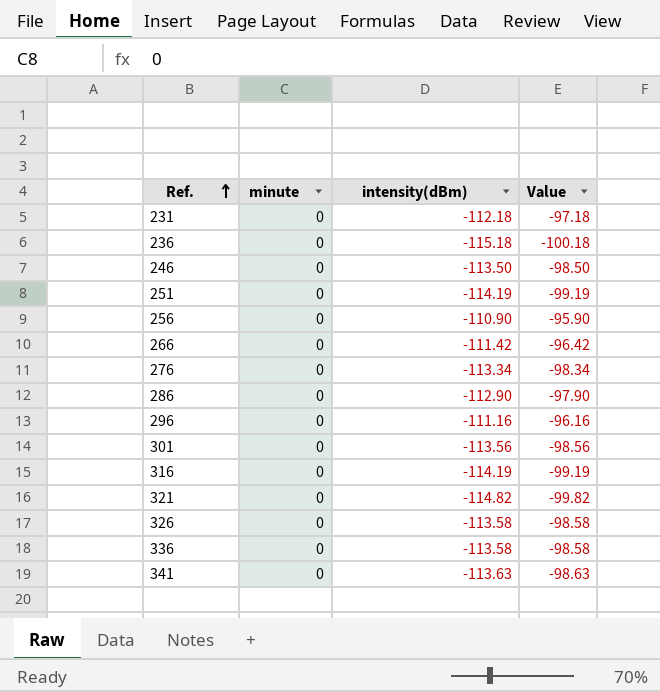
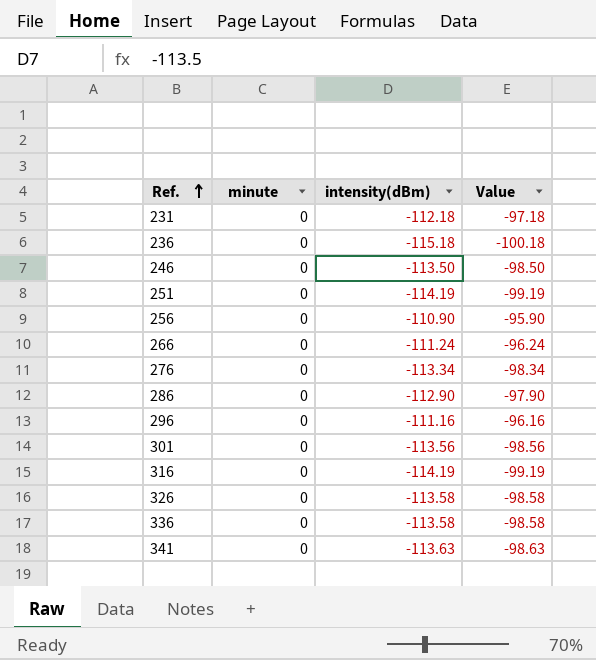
row 321: 0 | -114.82 | -99.82 -> none
266 | intensity(dBm): -111.42 -> -111.24
266 | Value: -96.42 -> -96.24

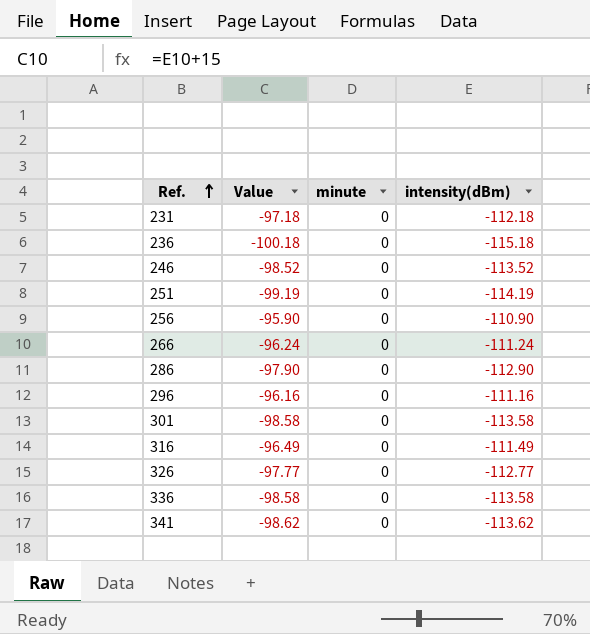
column Value | position: 4 -> 2
row 276: 0 | -113.34 | -98.34 -> none
246 | Value: -98.50 -> -98.52
246 | intensity(dBm): -113.50 -> -113.52
301 | Value: -98.56 -> -98.58
301 | intensity(dBm): -113.56 -> -113.58
316 | Value: -99.19 -> -96.49
316 | intensity(dBm): -114.19 -> -111.49
326 | Value: -98.58 -> -97.77
326 | intensity(dBm): -113.58 -> -112.77
341 | Value: -98.63 -> -98.62
341 | intensity(dBm): -113.63 -> -113.62

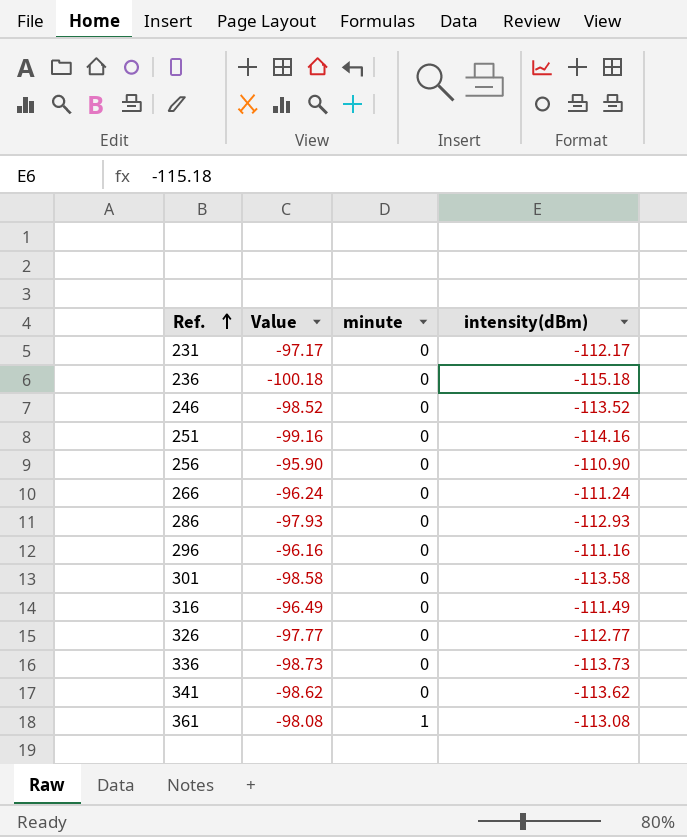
231 | Value: -97.18 -> -97.17
231 | intensity(dBm): -112.18 -> -112.17
251 | Value: -99.19 -> -99.16
251 | intensity(dBm): -114.19 -> -114.16
286 | Value: -97.90 -> -97.93
286 | intensity(dBm): -112.90 -> -112.93
336 | Value: -98.58 -> -98.73
336 | intensity(dBm): -113.58 -> -113.73
row 361: none -> -98.08 | 1 | -113.08

